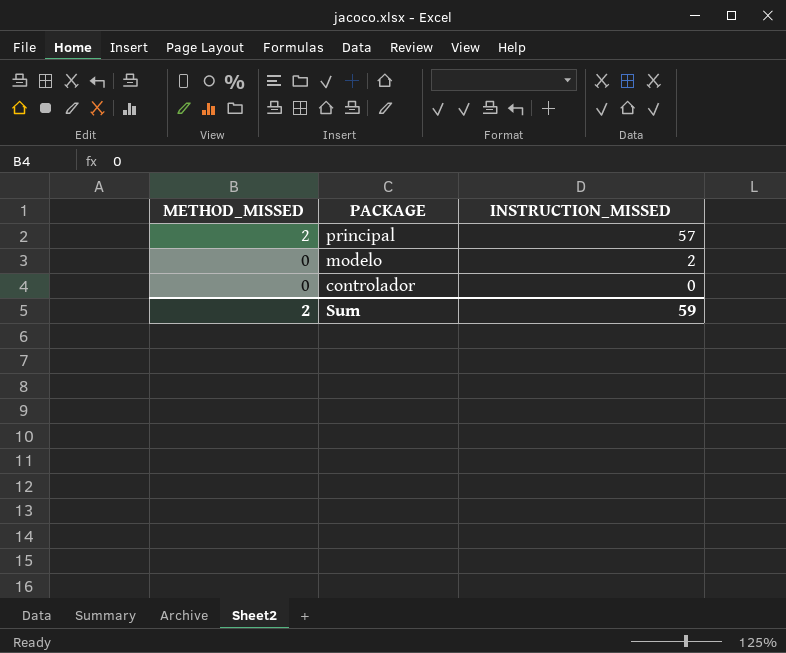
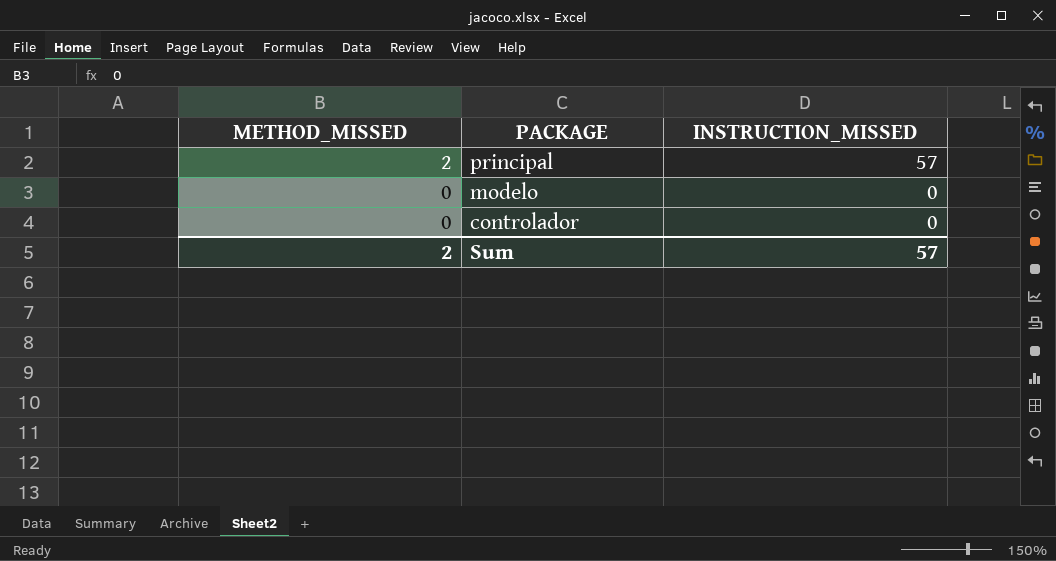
modelo | INSTRUCTION_MISSED: 2 -> 0
Sum | INSTRUCTION_MISSED: 59 -> 57

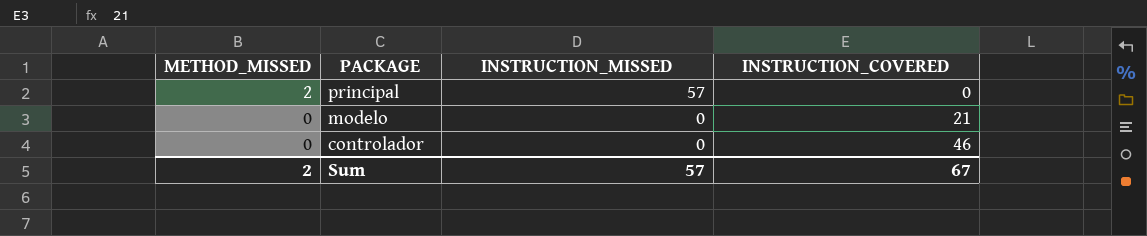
column INSTRUCTION_COVERED | position: none -> 4

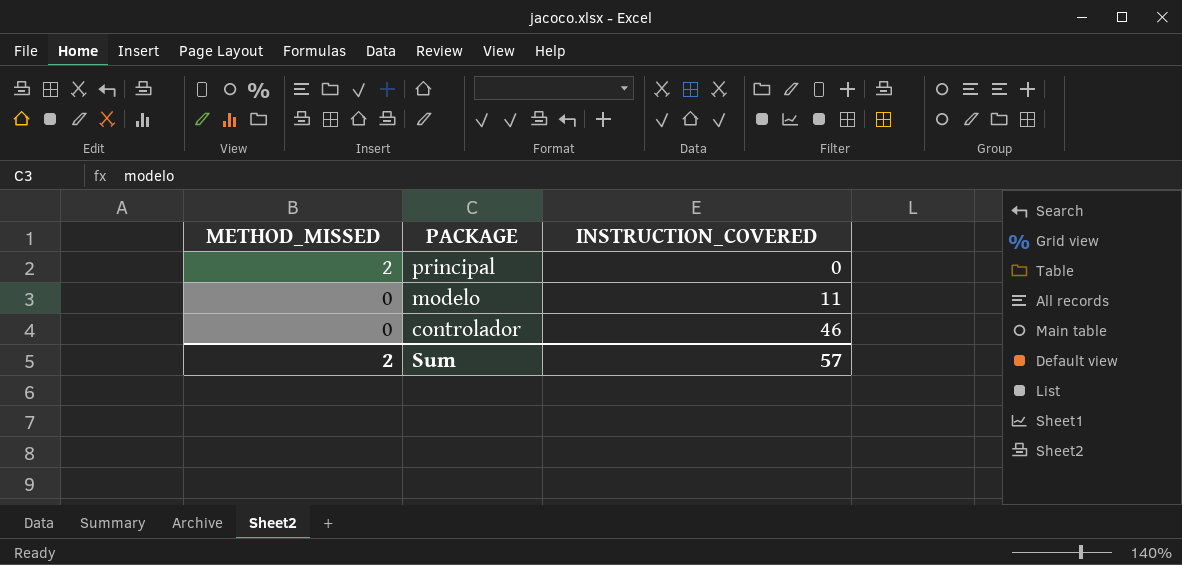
column INSTRUCTION_MISSED | position: 3 -> none
modelo | INSTRUCTION_COVERED: 21 -> 11
Sum | INSTRUCTION_COVERED: 67 -> 57

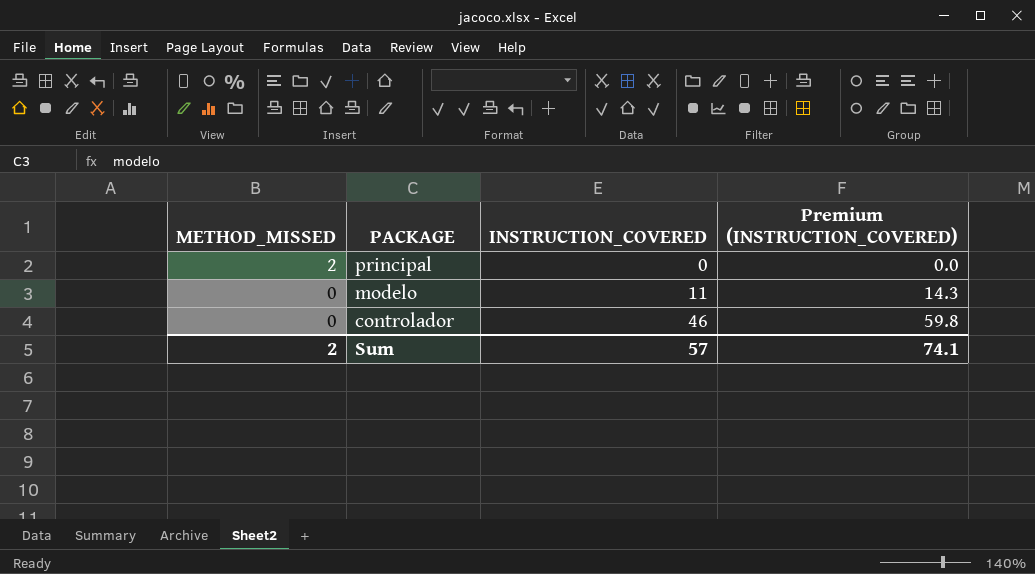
column Premium (INSTRUCTION_COVERED) | formula: none -> [INSTRUCTION_COVERED] * 1.3

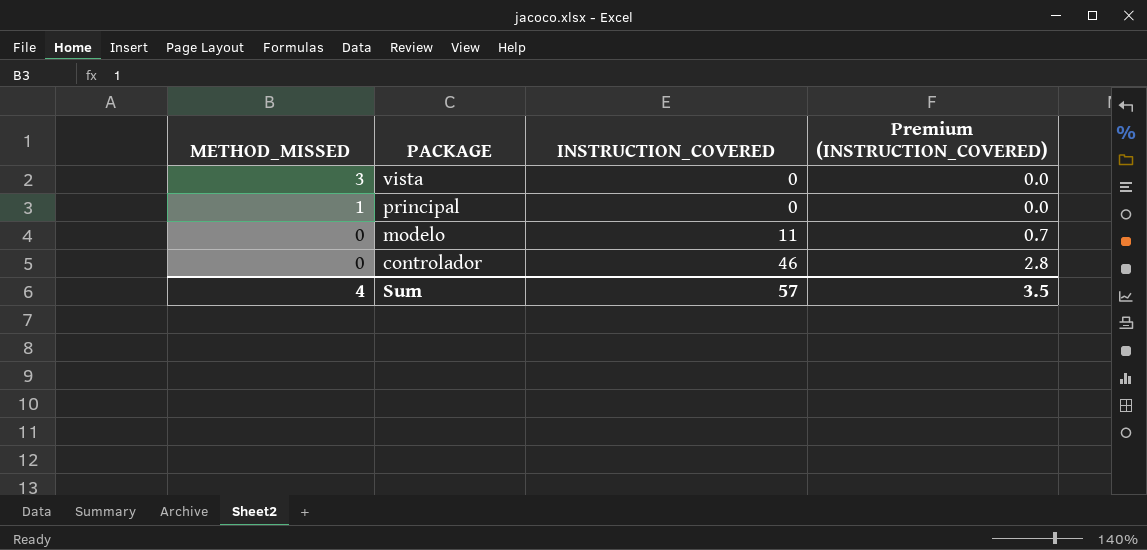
column Premium (INSTRUCTION_COVERED) | formula: [INSTRUCTION_COVERED] * 1.3 -> [INSTRUCTION_COVERED] * 0.06
row vista: none -> 3 | 0 | 0.0
principal | METHOD_MISSED: 2 -> 1
Sum | METHOD_MISSED: 2 -> 4
Sum | Premium (INSTRUCTION_COVERED): 74.1 -> 3.5

